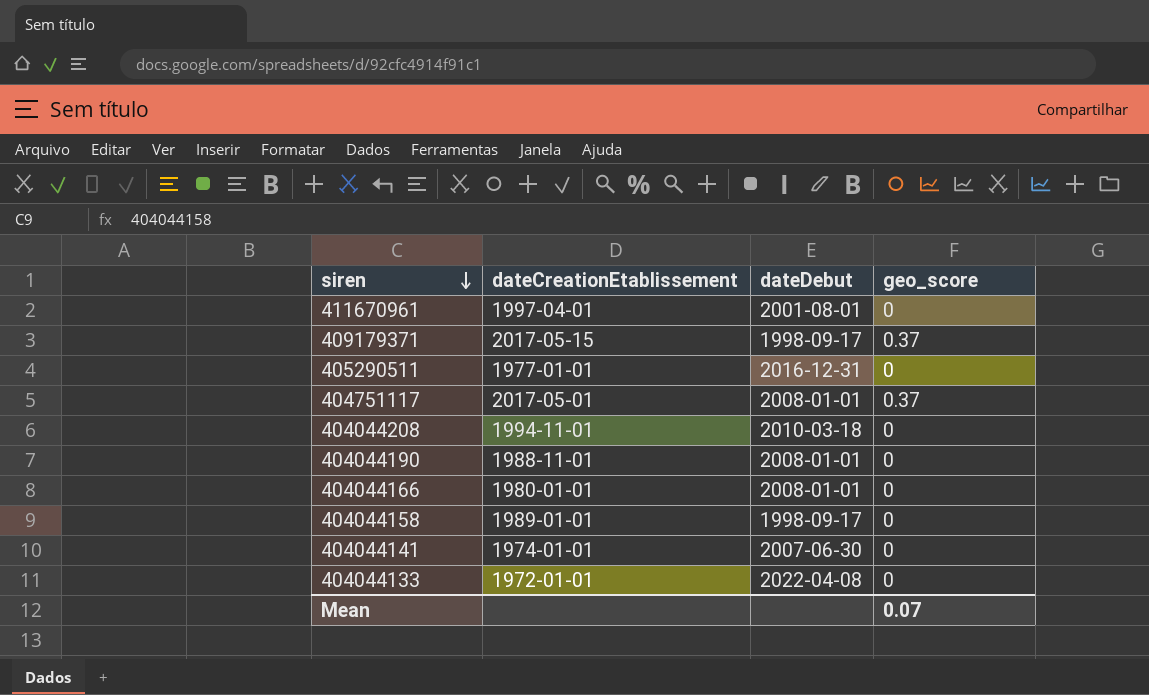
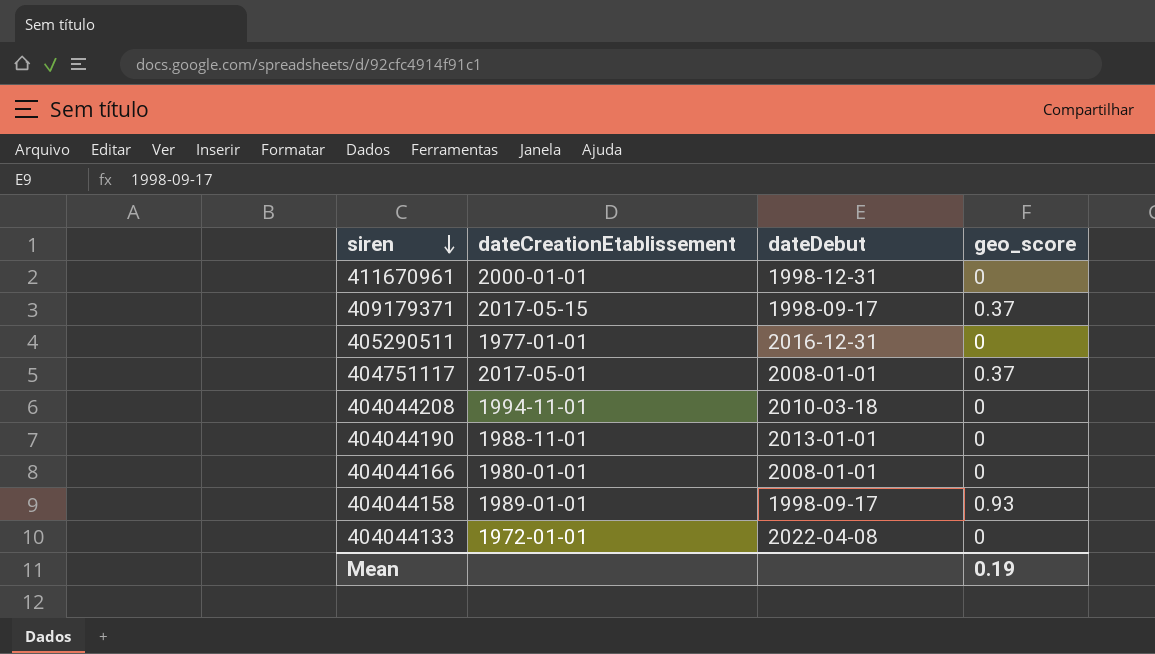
row 404044141: 1974-01-01 | 2007-06-30 | 0 -> none
411670961 | dateCreationEtablissement: 1997-04-01 -> 2000-01-01
411670961 | dateDebut: 2001-08-01 -> 1998-12-31
404044190 | dateDebut: 2008-01-01 -> 2013-01-01
404044158 | geo_score: 0 -> 0.93
Mean | geo_score: 0.07 -> 0.19

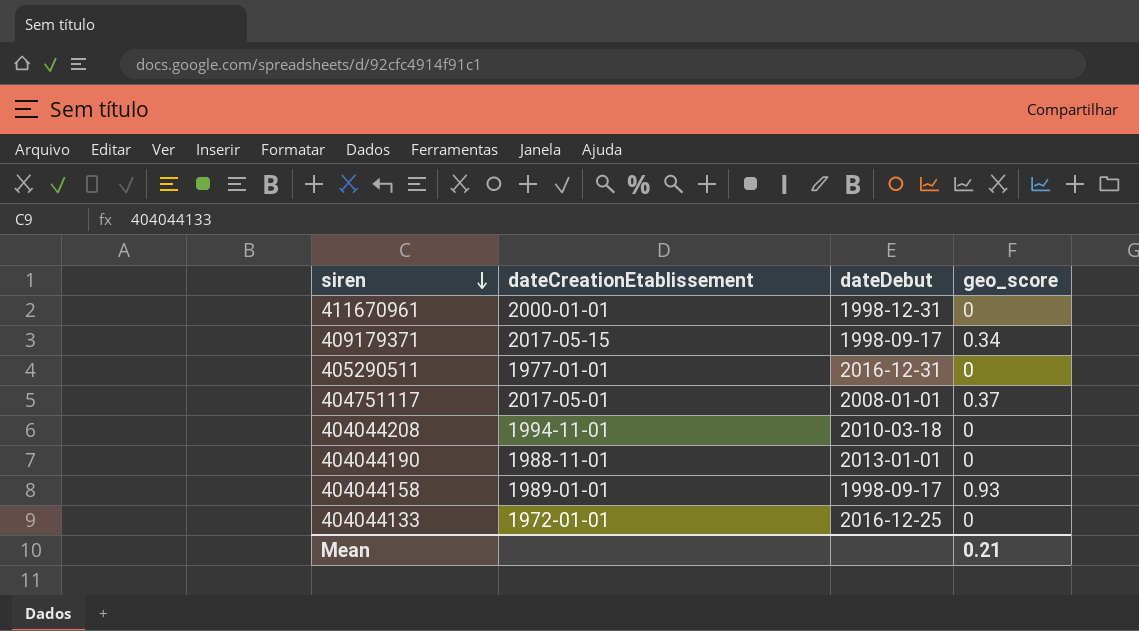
row 404044166: 1980-01-01 | 2008-01-01 | 0 -> none
409179371 | geo_score: 0.37 -> 0.34
404044133 | dateDebut: 2022-04-08 -> 2016-12-25
Mean | geo_score: 0.19 -> 0.21

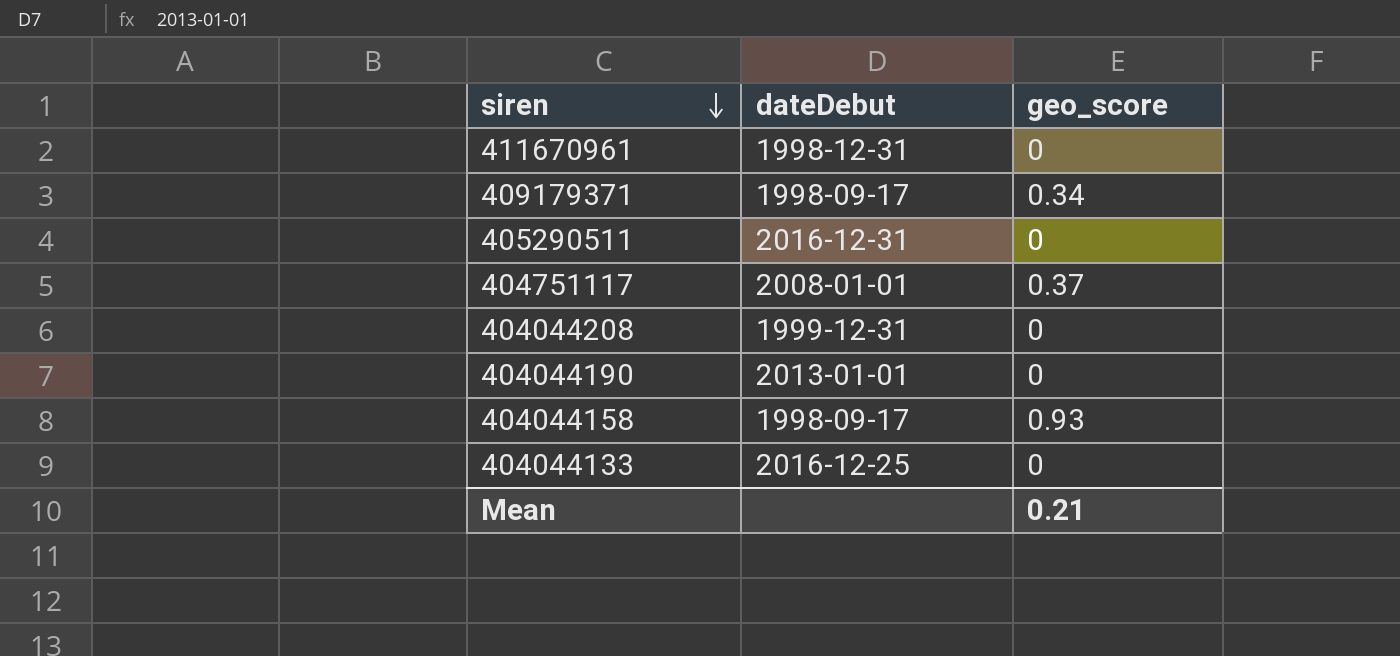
column dateCreationEtablissement | position: 2 -> none
404044208 | dateDebut: 2010-03-18 -> 1999-12-31

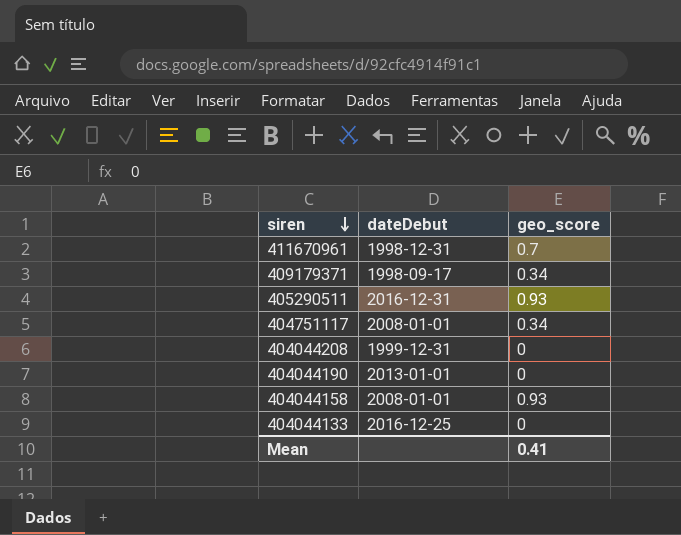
411670961 | geo_score: 0 -> 0.7
405290511 | geo_score: 0 -> 0.93
404751117 | geo_score: 0.37 -> 0.34
404044158 | dateDebut: 1998-09-17 -> 2008-01-01
Mean | geo_score: 0.21 -> 0.41

